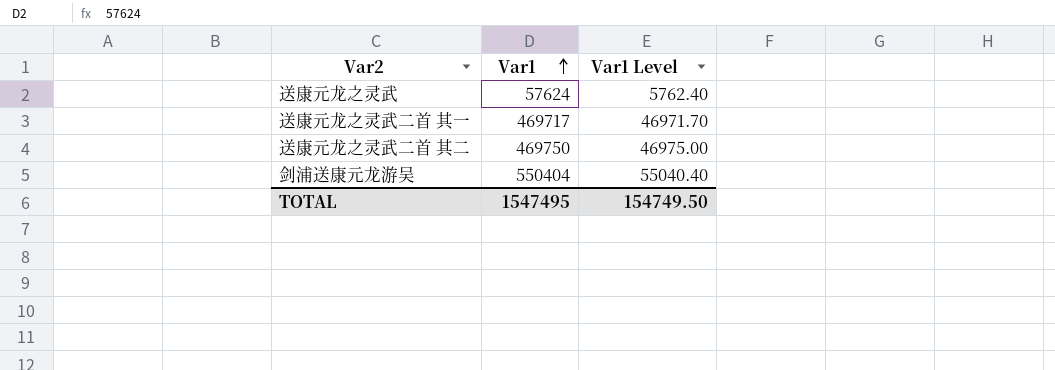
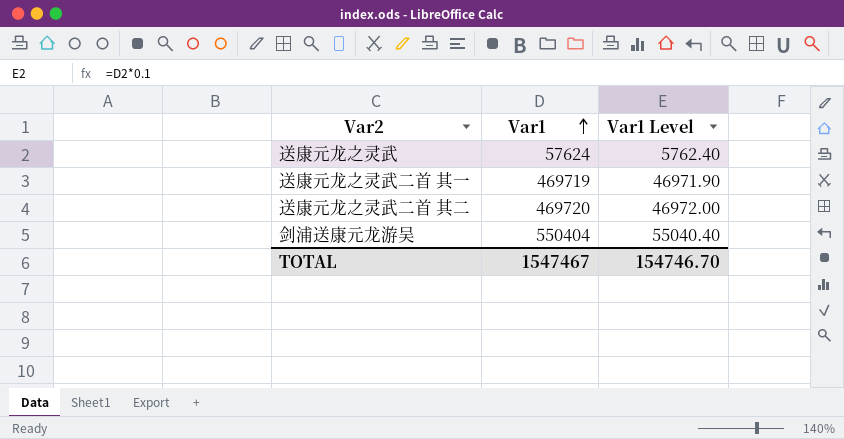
送康元龙之灵武二首 其一 | Var1: 469717 -> 469719
送康元龙之灵武二首 其一 | Var1 Level: 46971.70 -> 46971.90
送康元龙之灵武二首 其二 | Var1: 469750 -> 469720
送康元龙之灵武二首 其二 | Var1 Level: 46975.00 -> 46972.00
TOTAL | Var1: 1547495 -> 1547467
TOTAL | Var1 Level: 154749.50 -> 154746.70

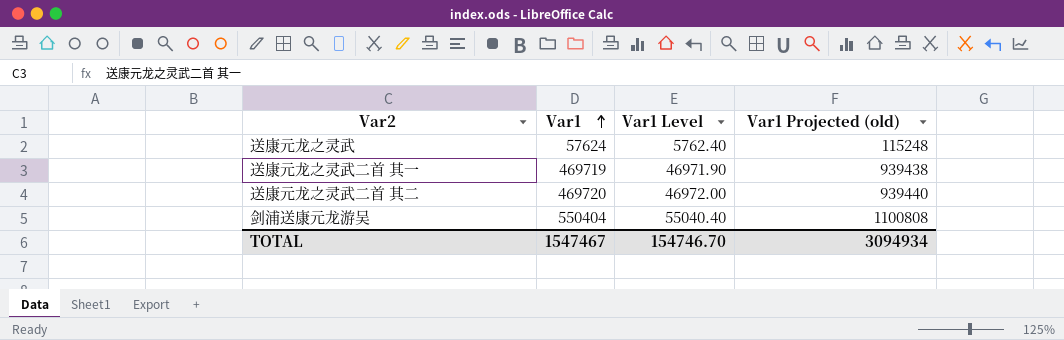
column Var1 Projected (old) | formula: none -> [Var1] * 2

